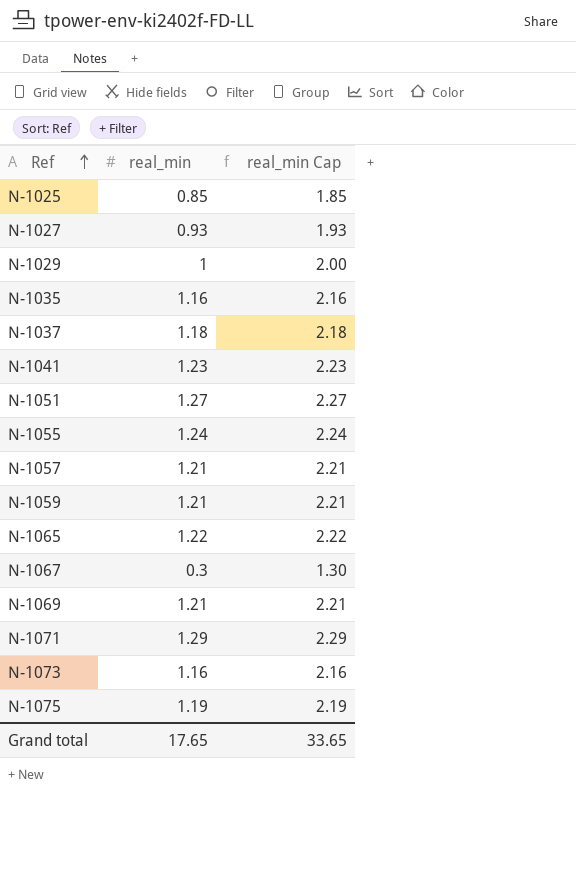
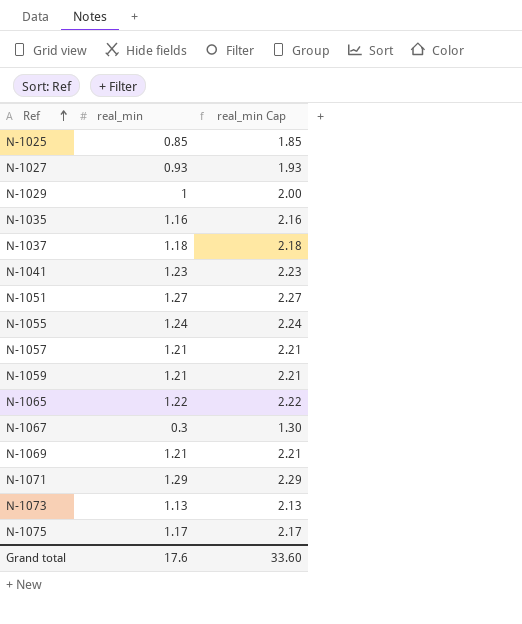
N-1073 | real_min: 1.16 -> 1.13
N-1073 | real_min Cap: 2.16 -> 2.13
N-1075 | real_min: 1.19 -> 1.17
N-1075 | real_min Cap: 2.19 -> 2.17
Grand total | real_min: 17.65 -> 17.6
Grand total | real_min Cap: 33.65 -> 33.60

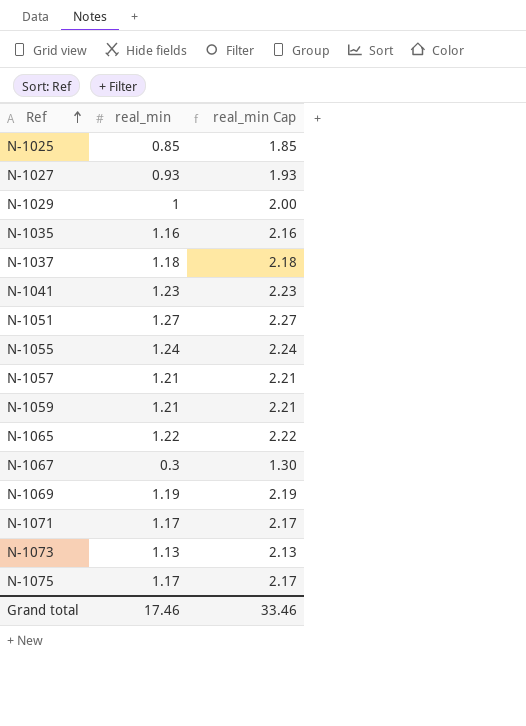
N-1069 | real_min: 1.21 -> 1.19
N-1069 | real_min Cap: 2.21 -> 2.19
N-1071 | real_min: 1.29 -> 1.17
N-1071 | real_min Cap: 2.29 -> 2.17
Grand total | real_min: 17.6 -> 17.46
Grand total | real_min Cap: 33.60 -> 33.46

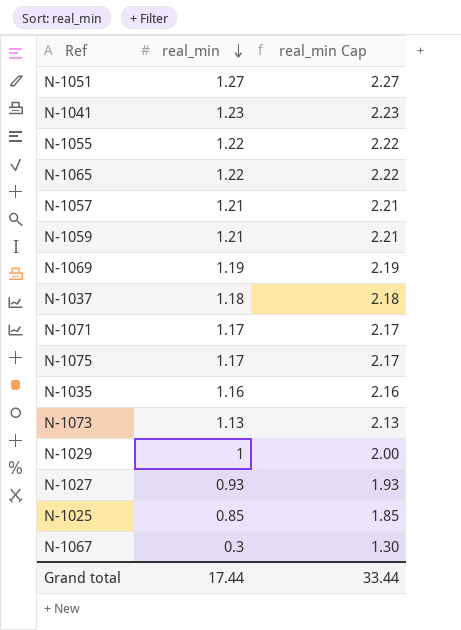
row order: Ref ascending -> real_min descending
N-1055 | real_min: 1.24 -> 1.22
N-1055 | real_min Cap: 2.24 -> 2.22
Grand total | real_min: 17.46 -> 17.44
Grand total | real_min Cap: 33.46 -> 33.44

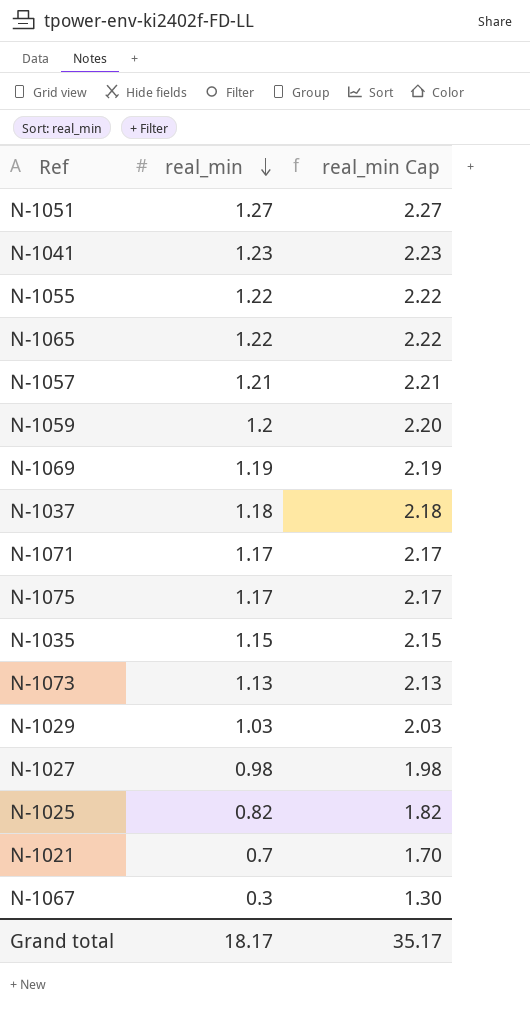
N-1059 | real_min: 1.21 -> 1.2
N-1059 | real_min Cap: 2.21 -> 2.20
N-1035 | real_min: 1.16 -> 1.15
N-1035 | real_min Cap: 2.16 -> 2.15
N-1029 | real_min: 1 -> 1.03
N-1029 | real_min Cap: 2.00 -> 2.03
N-1027 | real_min: 0.93 -> 0.98
N-1027 | real_min Cap: 1.93 -> 1.98
N-1025 | real_min: 0.85 -> 0.82
N-1025 | real_min Cap: 1.85 -> 1.82
row N-1021: none -> 0.7 | 1.70
Grand total | real_min: 17.44 -> 18.17
Grand total | real_min Cap: 33.44 -> 35.17

